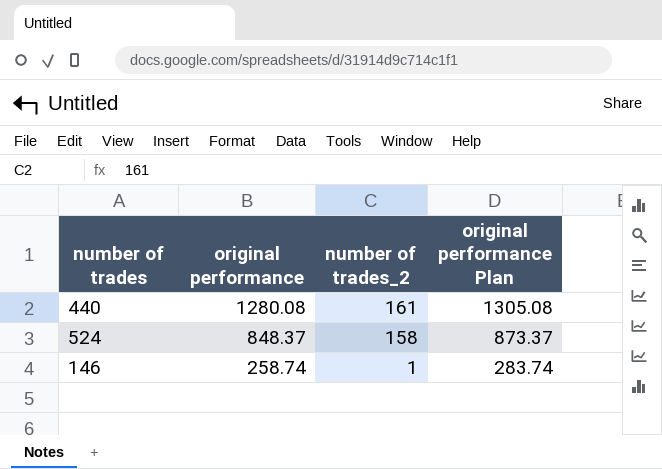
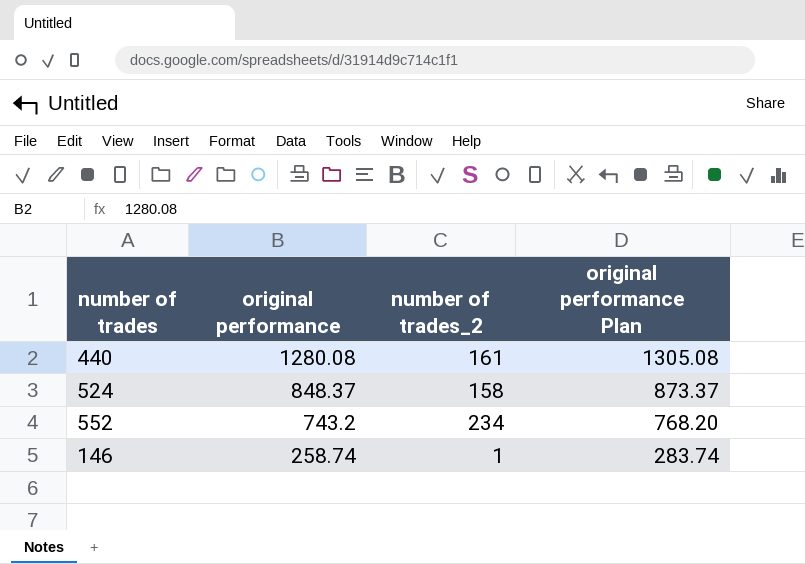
row 552: none -> 743.2 | 234 | 768.20

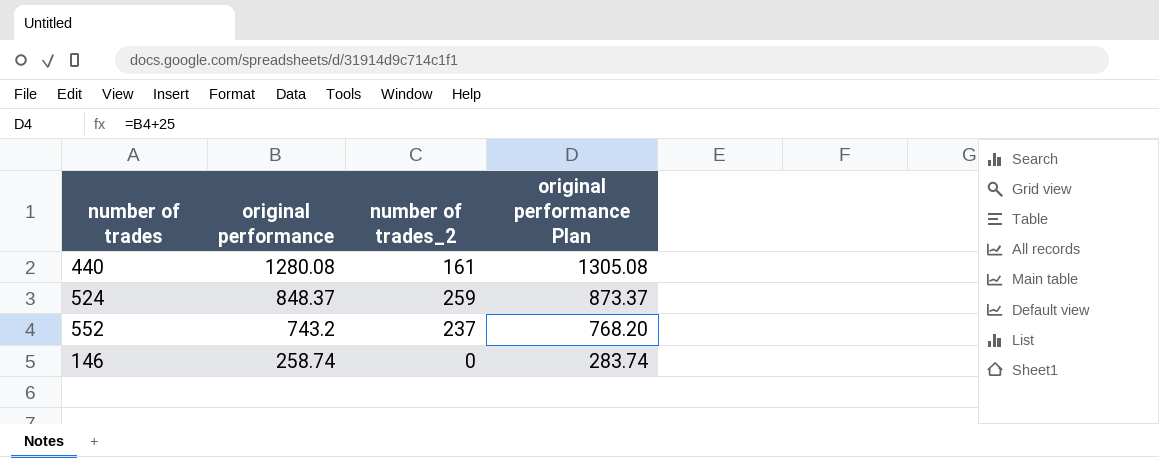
524 | number of trades_2: 158 -> 259
552 | number of trades_2: 234 -> 237
146 | number of trades_2: 1 -> 0

